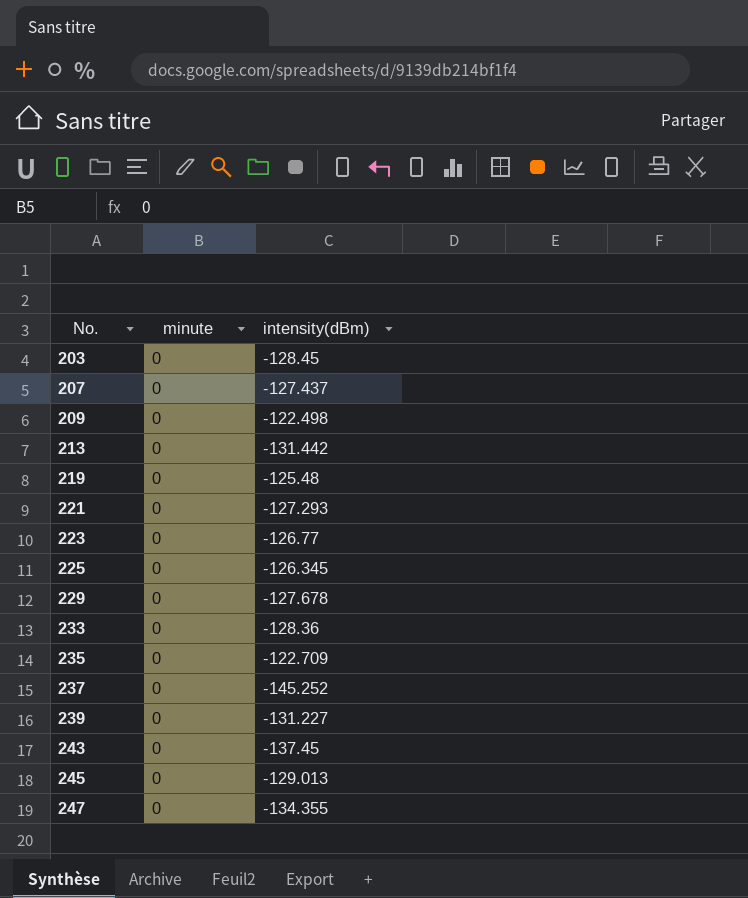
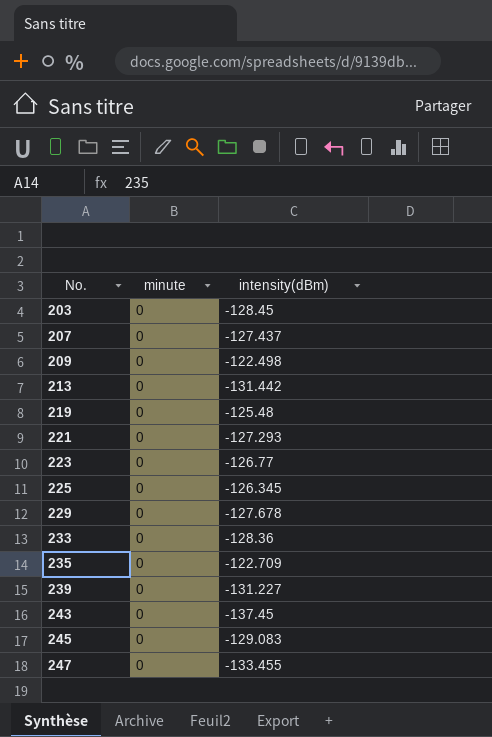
row 237: 0 | -145.252 -> none
245 | intensity(dBm): -129.013 -> -129.083
247 | intensity(dBm): -134.355 -> -133.455

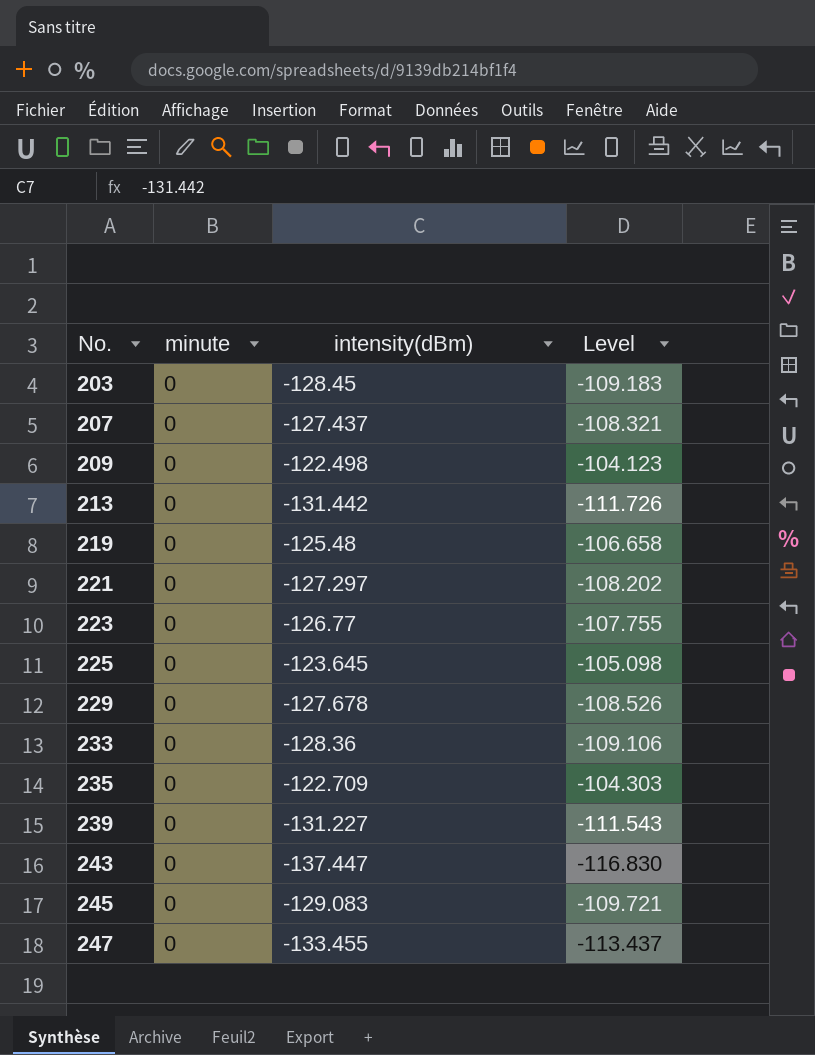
column Level | formula: none -> [intensity(dBm)] * 0.85
221 | intensity(dBm): -127.293 -> -127.297
225 | intensity(dBm): -126.345 -> -123.645
243 | intensity(dBm): -137.45 -> -137.447

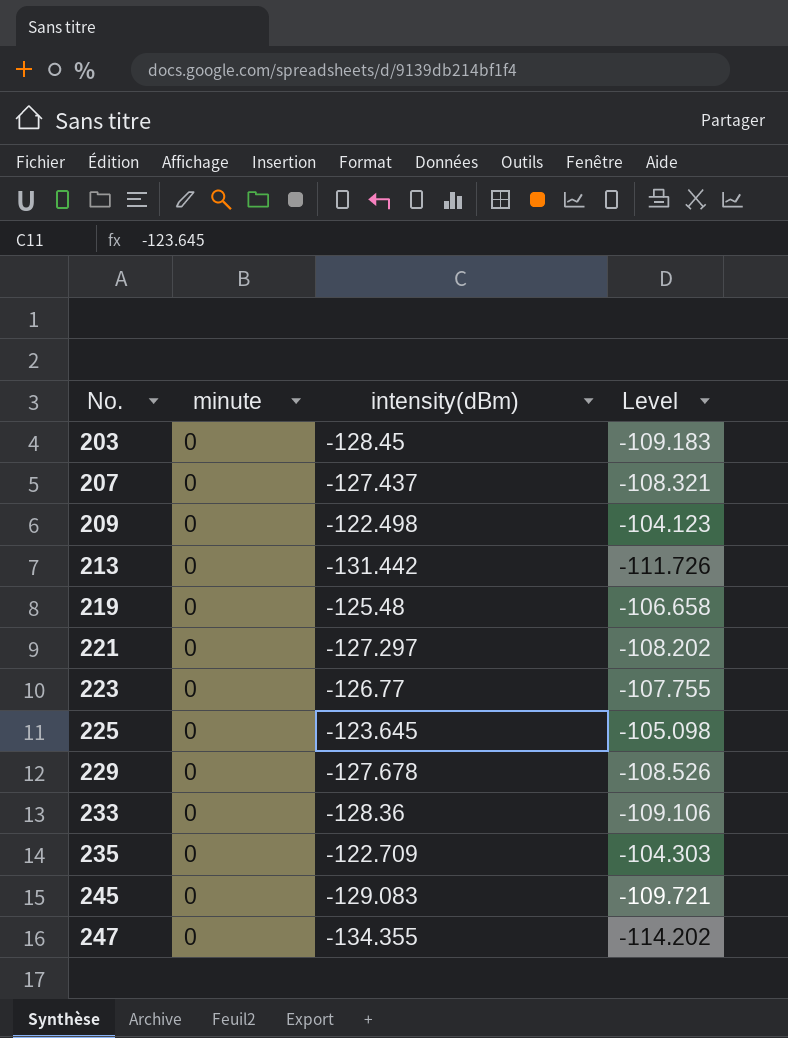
row 239: 0 | -131.227 | -111.543 -> none
row 243: 0 | -137.447 | -116.830 -> none
247 | intensity(dBm): -133.455 -> -134.355
247 | Level: -113.437 -> -114.202

